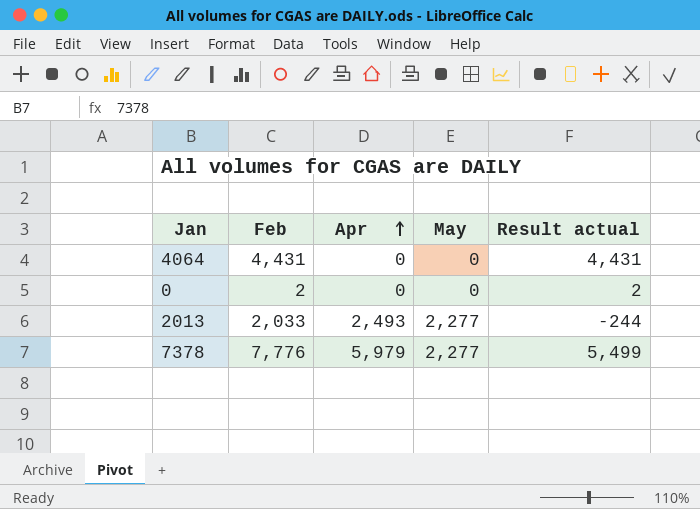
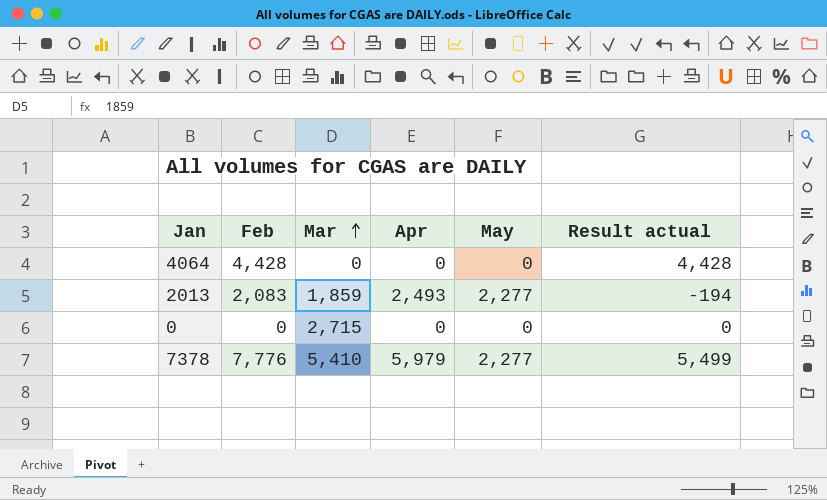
row order: Apr ascending -> Mar ascending
column Mar | position: none -> 3
4064 | Feb: 4,431 -> 4,428
4064 | Result actual: 4,431 -> 4,428
2013 | Feb: 2,033 -> 2,083
2013 | Result actual: -244 -> -194
0 | Feb: 2 -> 0
0 | Result actual: 2 -> 0

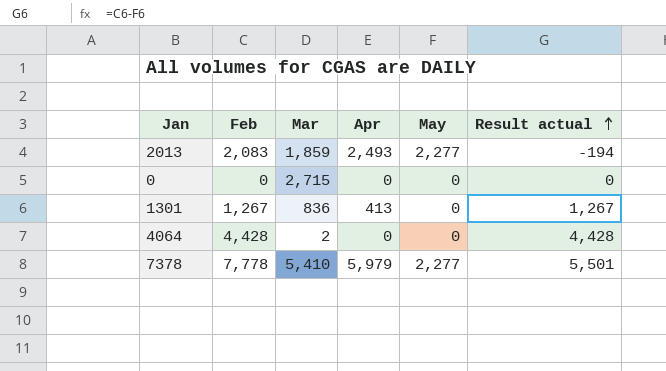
row order: Mar ascending -> Result actual ascending
row 1301: none -> 1,267 | 836 | 413 | 0 | 1,267
4064 | Mar: 0 -> 2
7378 | Feb: 7,776 -> 7,778
7378 | Result actual: 5,499 -> 5,501

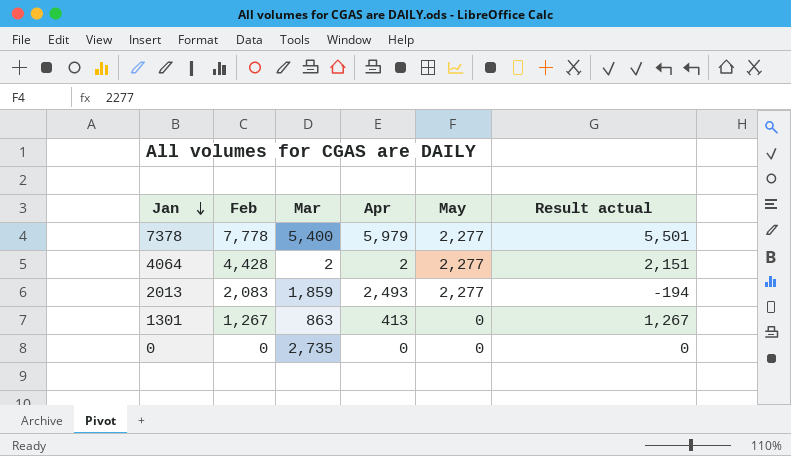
row order: Result actual ascending -> Jan descending
7378 | Mar: 5,410 -> 5,400
4064 | Apr: 0 -> 2
4064 | May: 0 -> 2,277
4064 | Result actual: 4,428 -> 2,151
1301 | Mar: 836 -> 863
0 | Mar: 2,715 -> 2,735

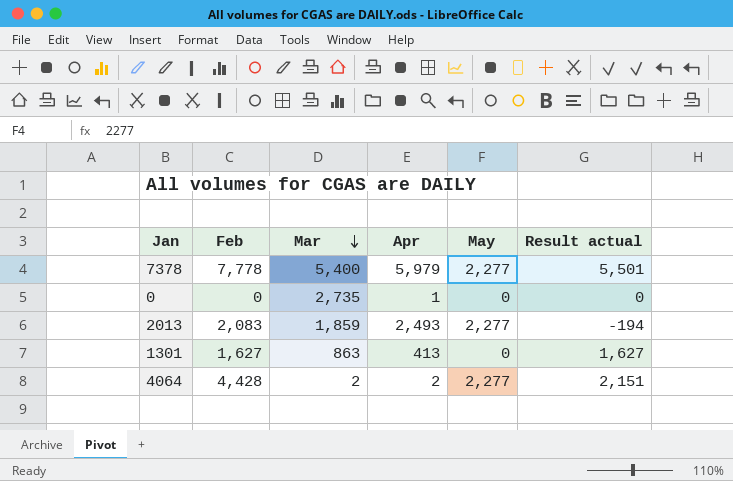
row order: Jan descending -> Mar descending
0 | Apr: 0 -> 1
1301 | Feb: 1,267 -> 1,627
1301 | Result actual: 1,267 -> 1,627

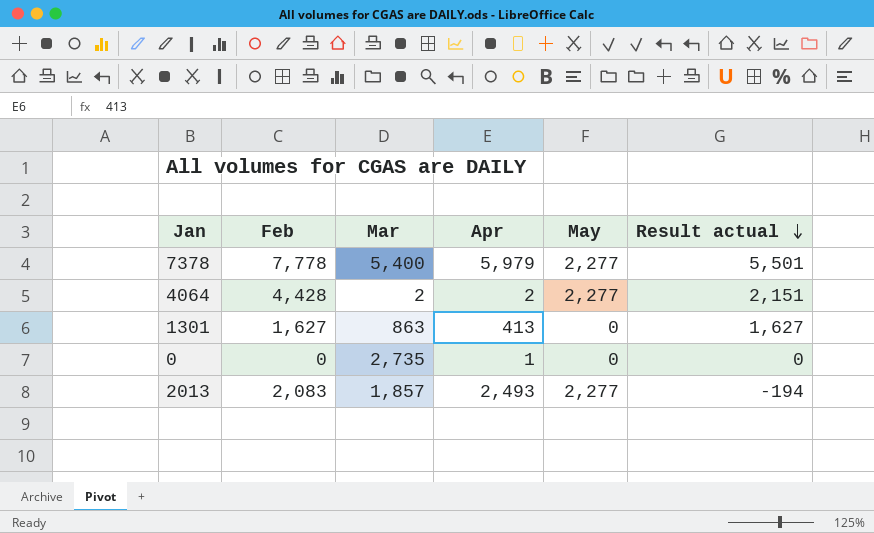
row order: Mar descending -> Result actual descending
2013 | Mar: 1,859 -> 1,857

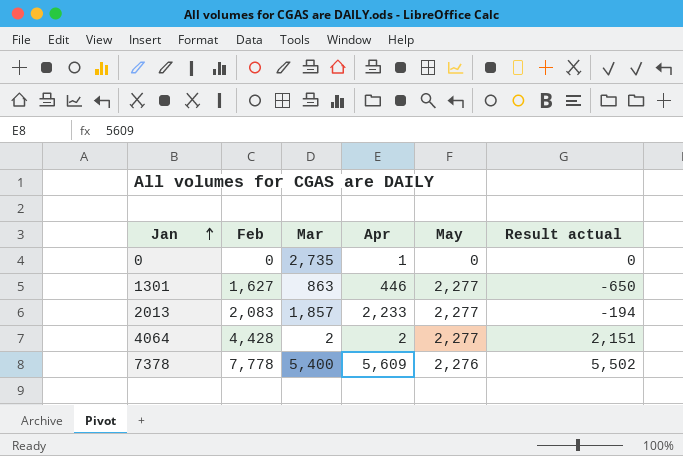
row order: Result actual descending -> Jan ascending
1301 | Apr: 413 -> 446
1301 | May: 0 -> 2,277
1301 | Result actual: 1,627 -> -650
2013 | Apr: 2,493 -> 2,233
7378 | Apr: 5,979 -> 5,609
7378 | May: 2,277 -> 2,276
7378 | Result actual: 5,501 -> 5,502

